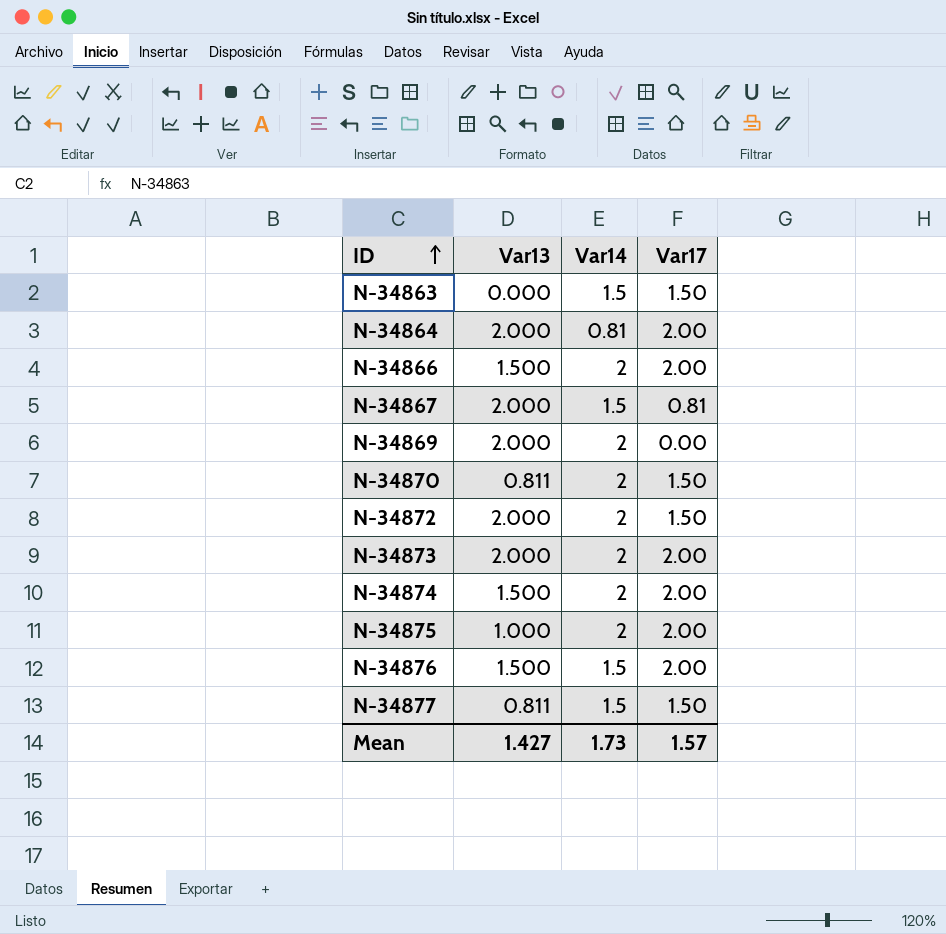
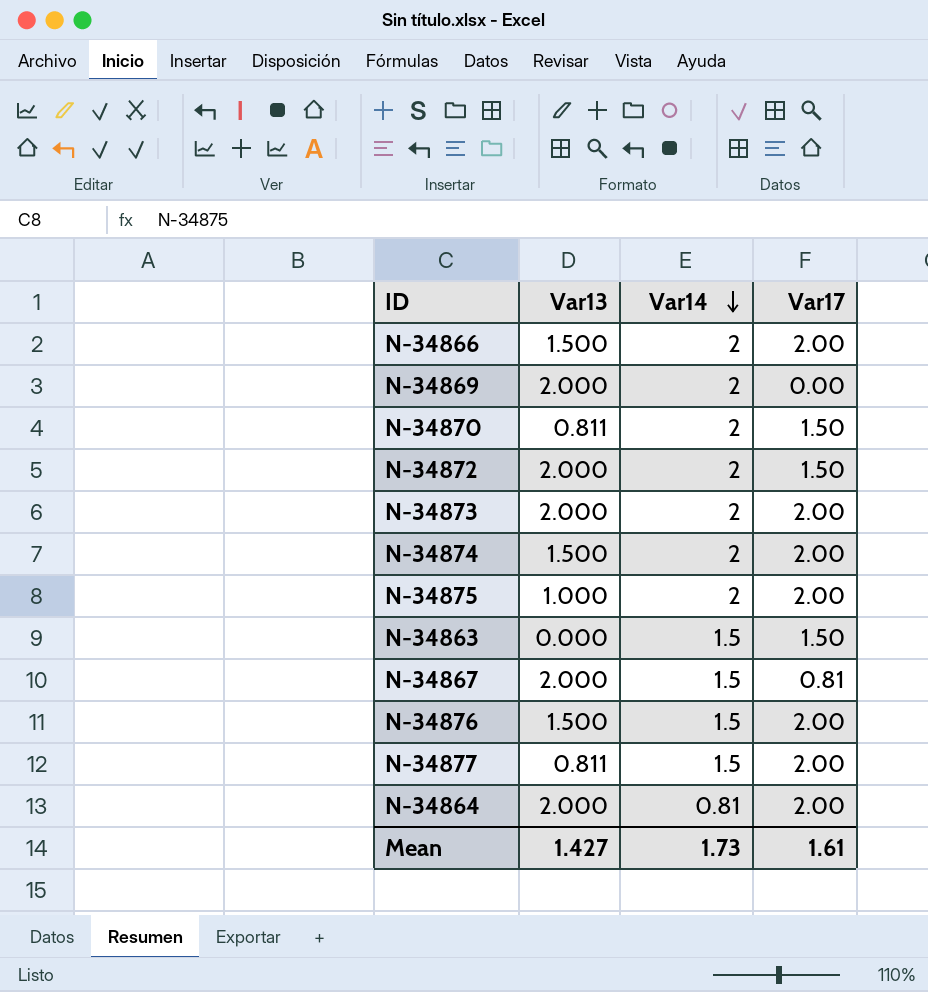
row order: ID ascending -> Var14 descending
N-34877 | Var17: 1.50 -> 2.00
Mean | Var17: 1.57 -> 1.61

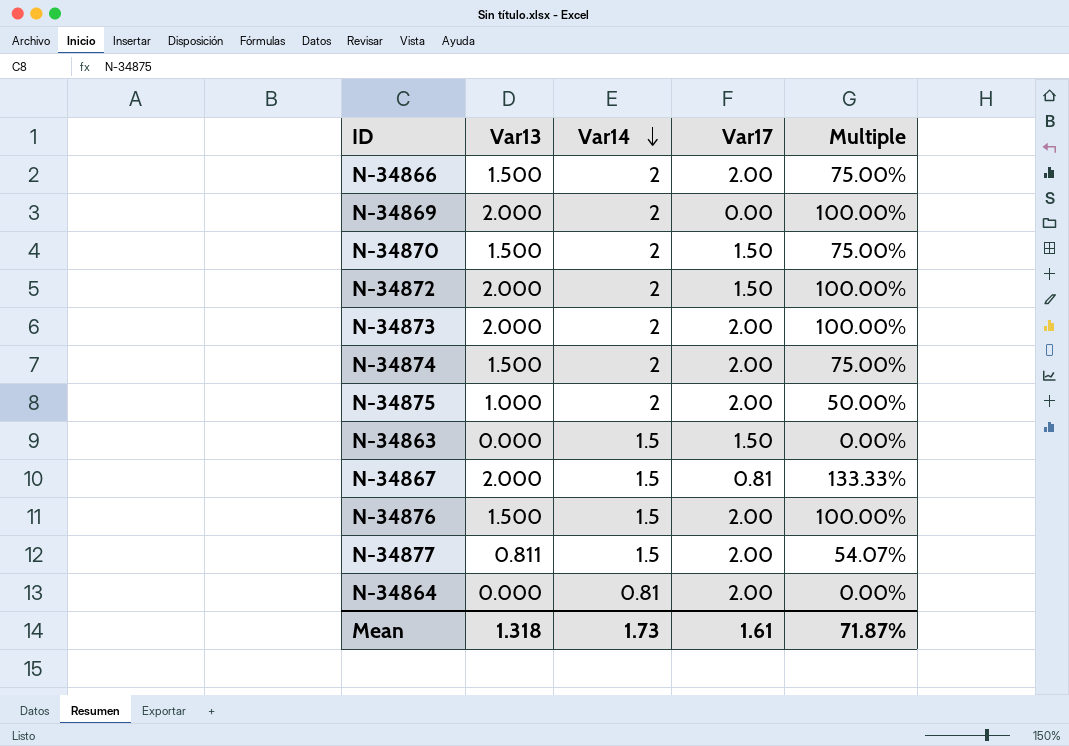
column Multiple | formula: none -> [Var13] / [Var14]
N-34870 | Var13: 0.811 -> 1.500
N-34864 | Var13: 2.000 -> 0.000
Mean | Var13: 1.427 -> 1.318

